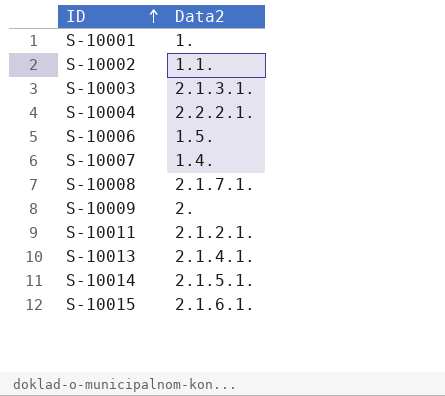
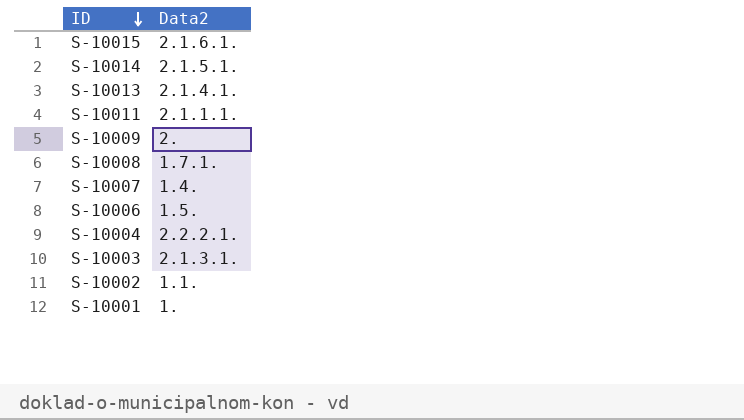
row order: ID ascending -> ID descending
S-10011 | Data2: 2.1.2.1. -> 2.1.1.1.
S-10008 | Data2: 2.1.7.1. -> 1.7.1.

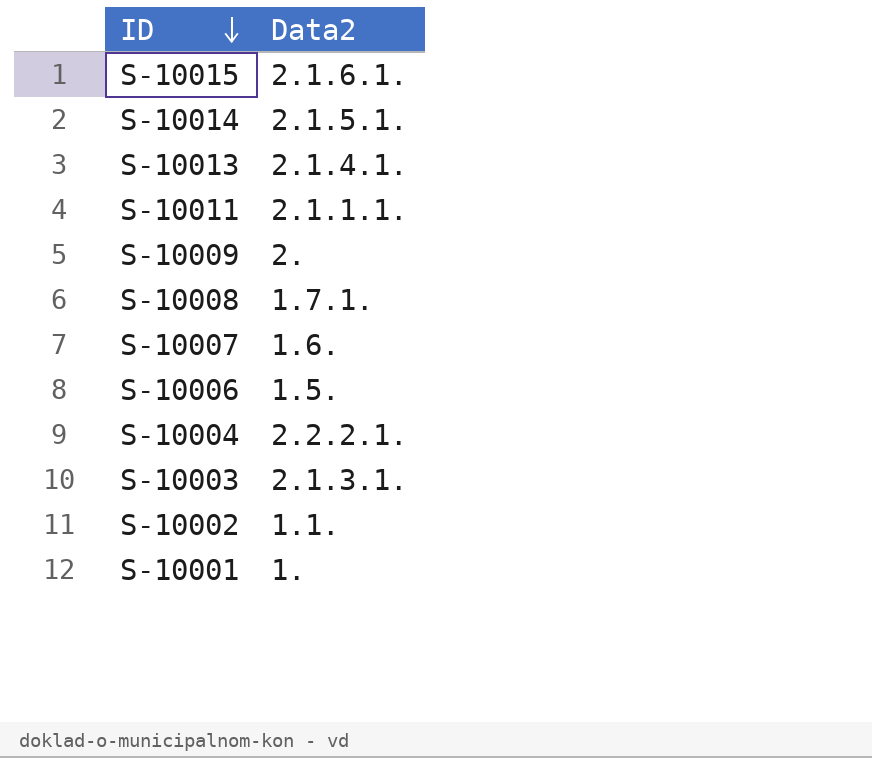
S-10007 | Data2: 1.4. -> 1.6.

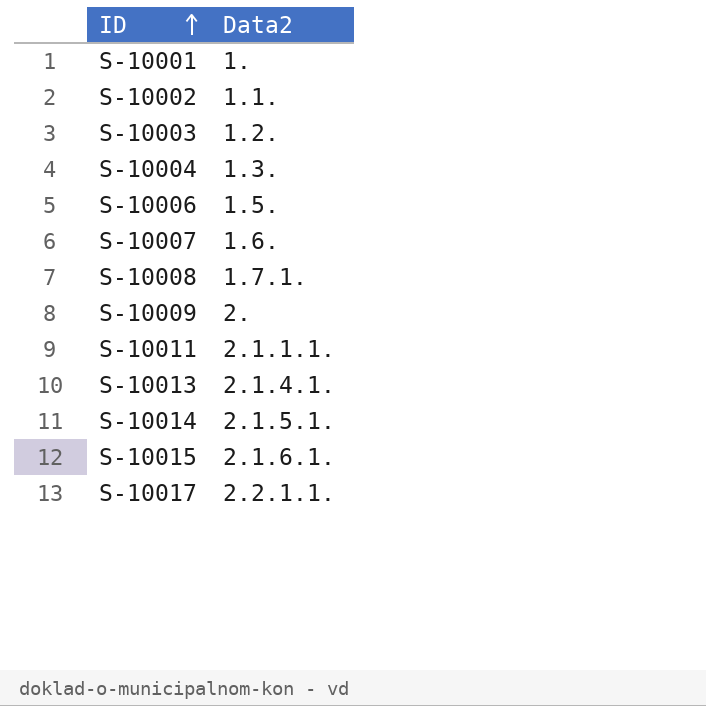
row order: ID descending -> ID ascending
S-10003 | Data2: 2.1.3.1. -> 1.2.
S-10004 | Data2: 2.2.2.1. -> 1.3.
row S-10017: none -> 2.2.1.1.

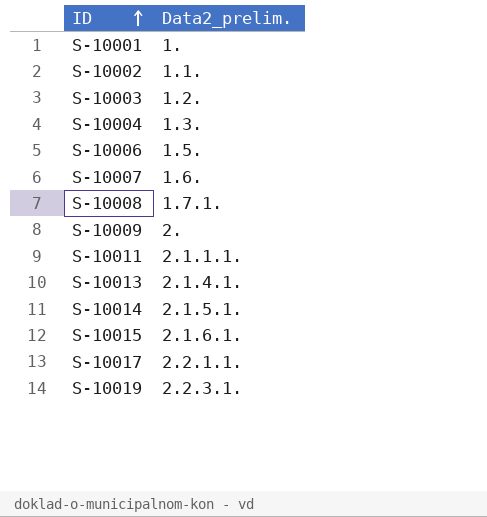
column name: Data2 -> Data2_prelim.
row S-10019: none -> 2.2.3.1.

